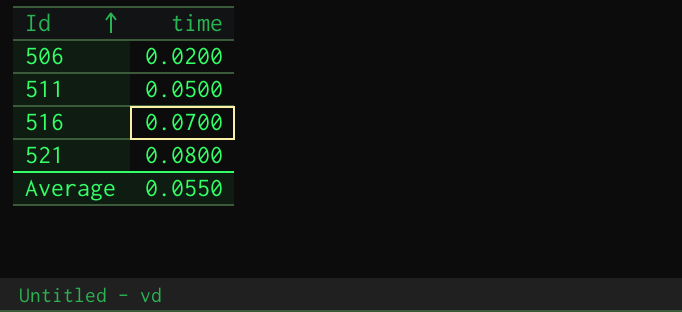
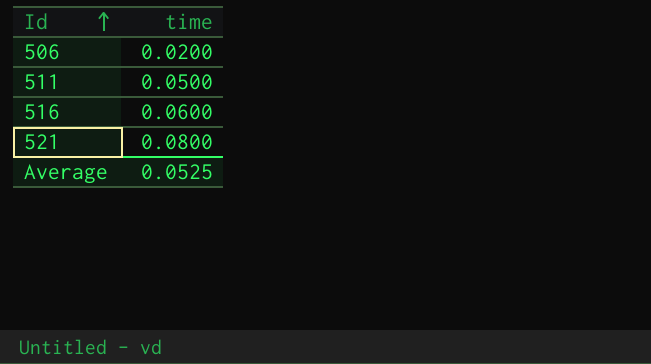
516 | time: 0.0700 -> 0.0600
Average | time: 0.0550 -> 0.0525

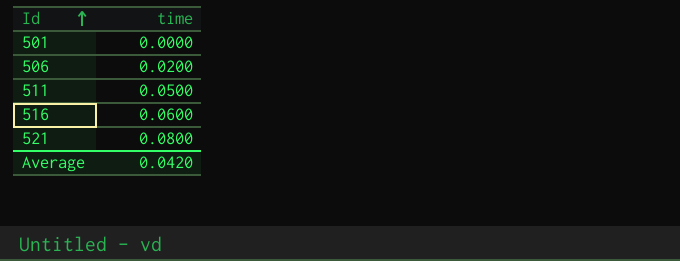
row 501: none -> 0.0000
Average | time: 0.0525 -> 0.0420

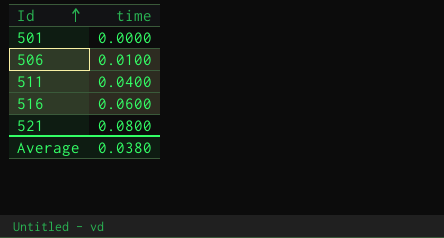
506 | time: 0.0200 -> 0.0100
511 | time: 0.0500 -> 0.0400
Average | time: 0.0420 -> 0.0380

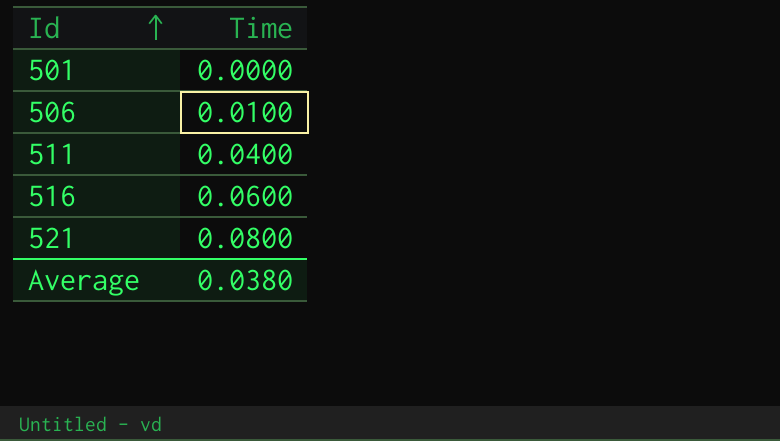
column name: time -> Time

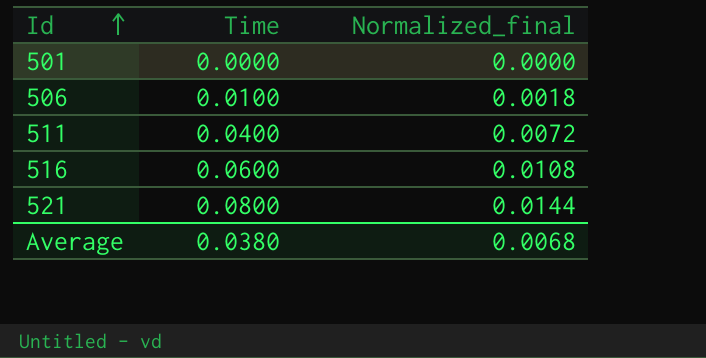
column Normalized_final | formula: none -> [Time] * 0.18

